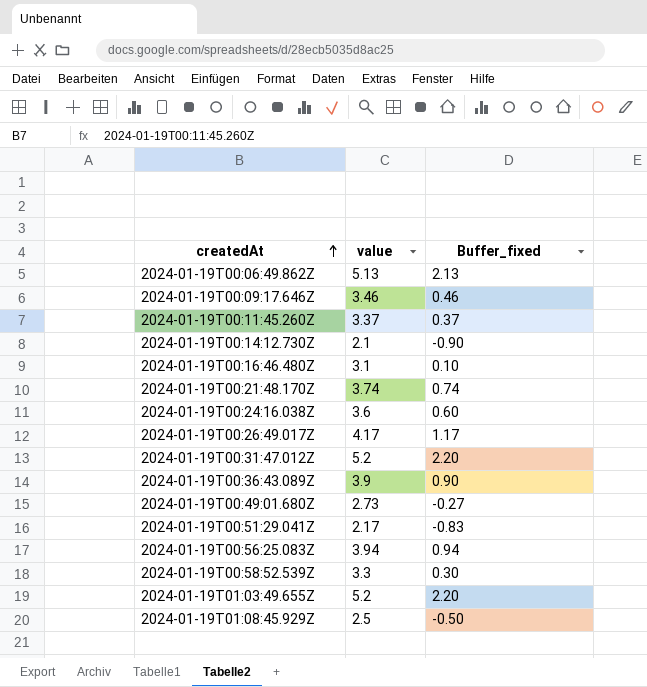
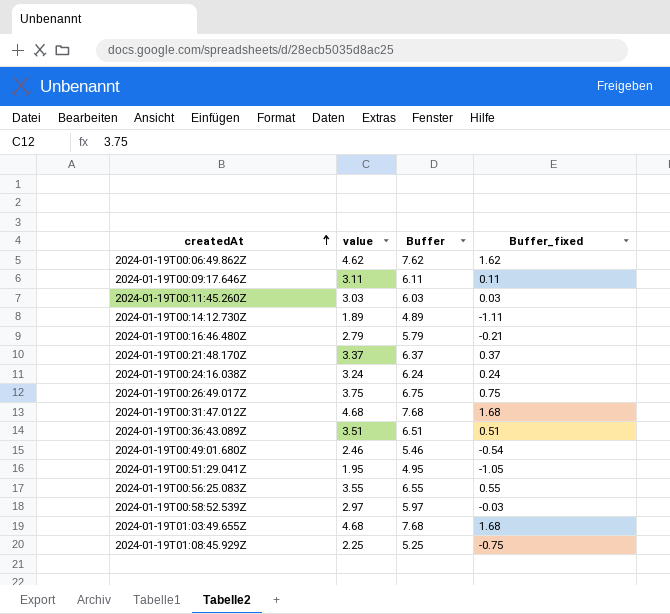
column Buffer | formula: none -> [value] + 3
2024-01-19T00:06:49.862Z | value: 5.13 -> 4.62
2024-01-19T00:06:49.862Z | Buffer_fixed: 2.13 -> 1.62
2024-01-19T00:09:17.646Z | value: 3.46 -> 3.11
2024-01-19T00:09:17.646Z | Buffer_fixed: 0.46 -> 0.11
2024-01-19T00:11:45.260Z | value: 3.37 -> 3.03
2024-01-19T00:11:45.260Z | Buffer_fixed: 0.37 -> 0.03
2024-01-19T00:14:12.730Z | value: 2.1 -> 1.89
2024-01-19T00:14:12.730Z | Buffer_fixed: -0.90 -> -1.11
2024-01-19T00:16:46.480Z | value: 3.1 -> 2.79
2024-01-19T00:16:46.480Z | Buffer_fixed: 0.10 -> -0.21
2024-01-19T00:21:48.170Z | value: 3.74 -> 3.37
2024-01-19T00:21:48.170Z | Buffer_fixed: 0.74 -> 0.37
2024-01-19T00:24:16.038Z | value: 3.6 -> 3.24
2024-01-19T00:24:16.038Z | Buffer_fixed: 0.60 -> 0.24
2024-01-19T00:26:49.017Z | value: 4.17 -> 3.75
2024-01-19T00:26:49.017Z | Buffer_fixed: 1.17 -> 0.75
2024-01-19T00:31:47.012Z | value: 5.2 -> 4.68
2024-01-19T00:31:47.012Z | Buffer_fixed: 2.20 -> 1.68
2024-01-19T00:36:43.089Z | value: 3.9 -> 3.51
2024-01-19T00:36:43.089Z | Buffer_fixed: 0.90 -> 0.51
2024-01-19T00:49:01.680Z | value: 2.73 -> 2.46
2024-01-19T00:49:01.680Z | Buffer_fixed: -0.27 -> -0.54
2024-01-19T00:51:29.041Z | value: 2.17 -> 1.95
2024-01-19T00:51:29.041Z | Buffer_fixed: -0.83 -> -1.05
2024-01-19T00:56:25.083Z | value: 3.94 -> 3.55
2024-01-19T00:56:25.083Z | Buffer_fixed: 0.94 -> 0.55
2024-01-19T00:58:52.539Z | value: 3.3 -> 2.97
2024-01-19T00:58:52.539Z | Buffer_fixed: 0.30 -> -0.03
2024-01-19T01:03:49.655Z | value: 5.2 -> 4.68
2024-01-19T01:03:49.655Z | Buffer_fixed: 2.20 -> 1.68
2024-01-19T01:08:45.929Z | value: 2.5 -> 2.25
2024-01-19T01:08:45.929Z | Buffer_fixed: -0.50 -> -0.75

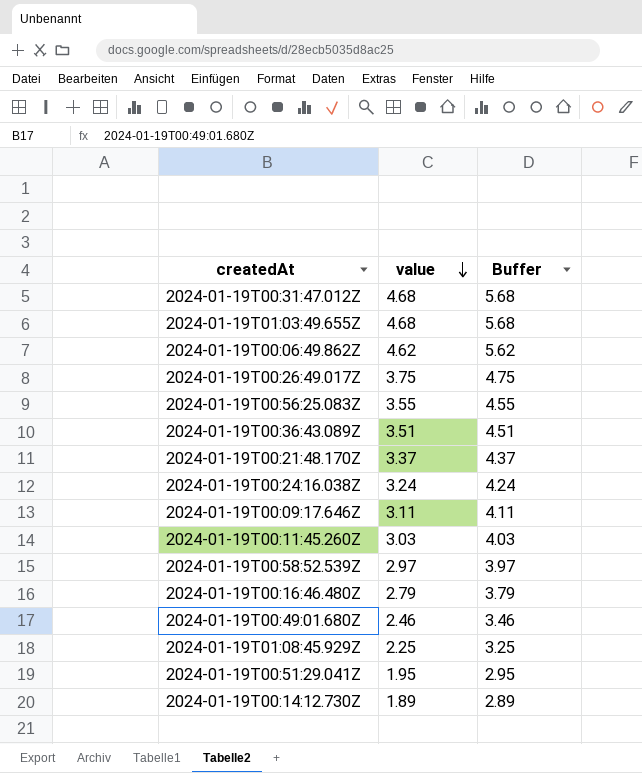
row order: createdAt ascending -> value descending
column Buffer_fixed | formula: [value] - 3 -> none
column Buffer | formula: [value] + 3 -> [value] + 1

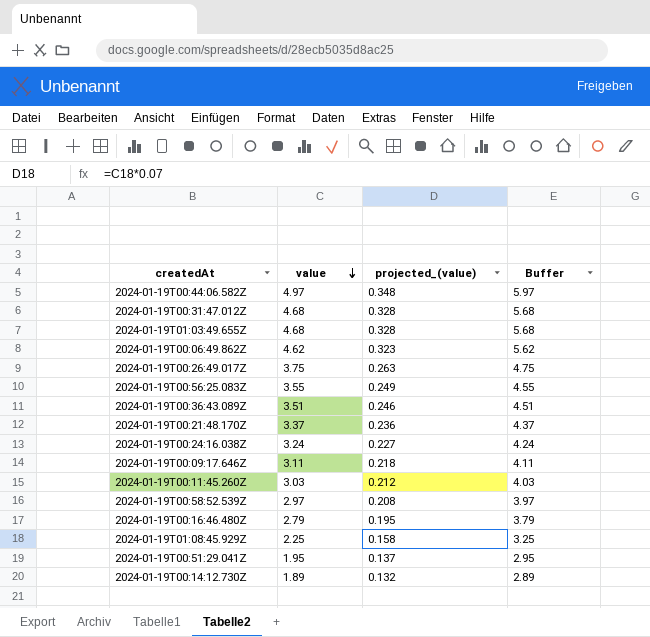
column projected_(value) | formula: none -> [value] * 0.07
row 2024-01-19T00:49:01.680Z: 2.46 | 3.46 -> none
row 2024-01-19T00:44:06.582Z: none -> 4.97 | 0.348 | 5.97

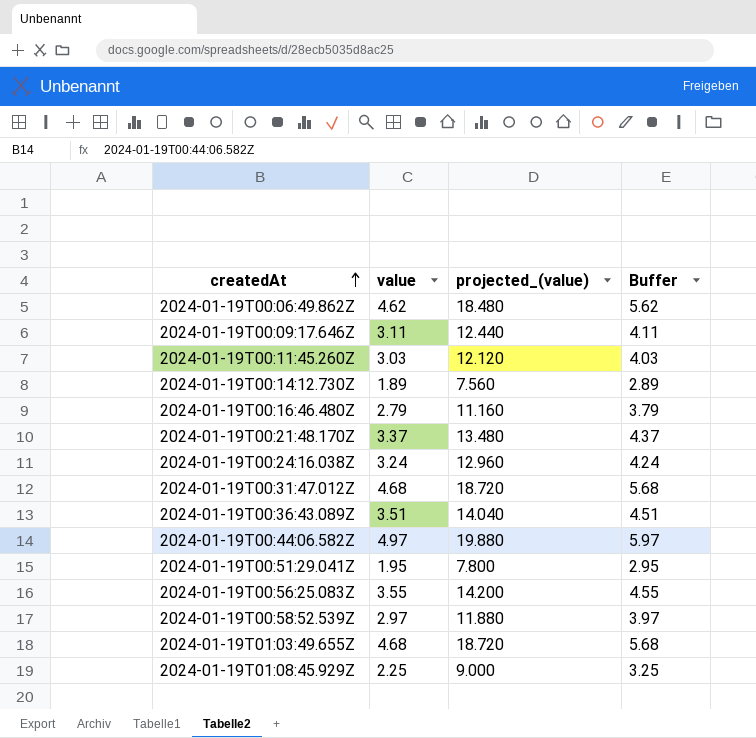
row order: value descending -> createdAt ascending
column projected_(value) | formula: [value] * 0.07 -> [value] * 4
row 2024-01-19T00:26:49.017Z: 3.75 | 0.263 | 4.75 -> none

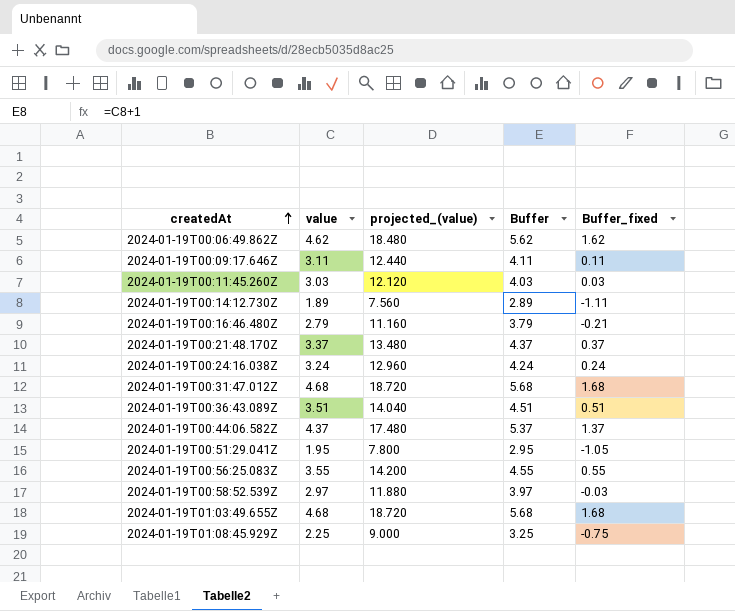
column Buffer_fixed | formula: none -> [value] - 3
2024-01-19T00:44:06.582Z | value: 4.97 -> 4.37
2024-01-19T00:44:06.582Z | projected_(value): 19.880 -> 17.480
2024-01-19T00:44:06.582Z | Buffer: 5.97 -> 5.37

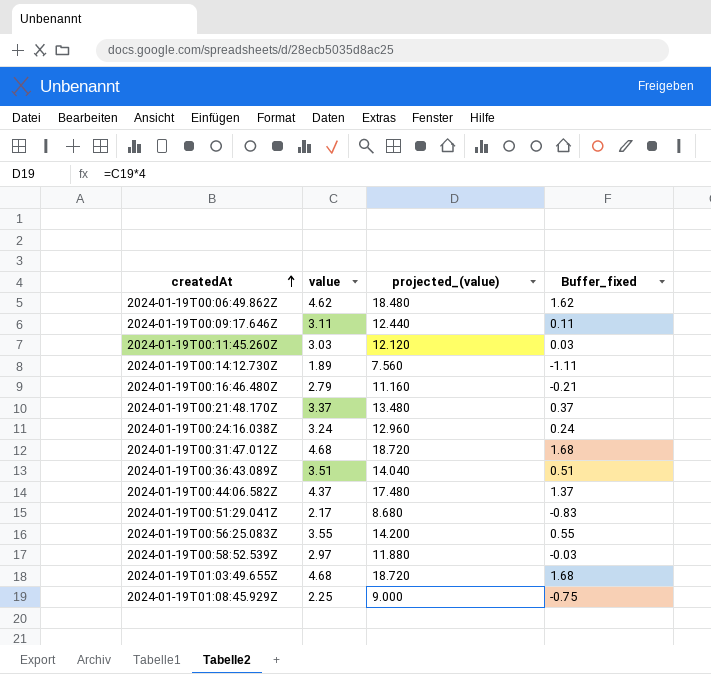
column Buffer | formula: [value] + 1 -> none
2024-01-19T00:51:29.041Z | value: 1.95 -> 2.17
2024-01-19T00:51:29.041Z | projected_(value): 7.800 -> 8.680
2024-01-19T00:51:29.041Z | Buffer_fixed: -1.05 -> -0.83

